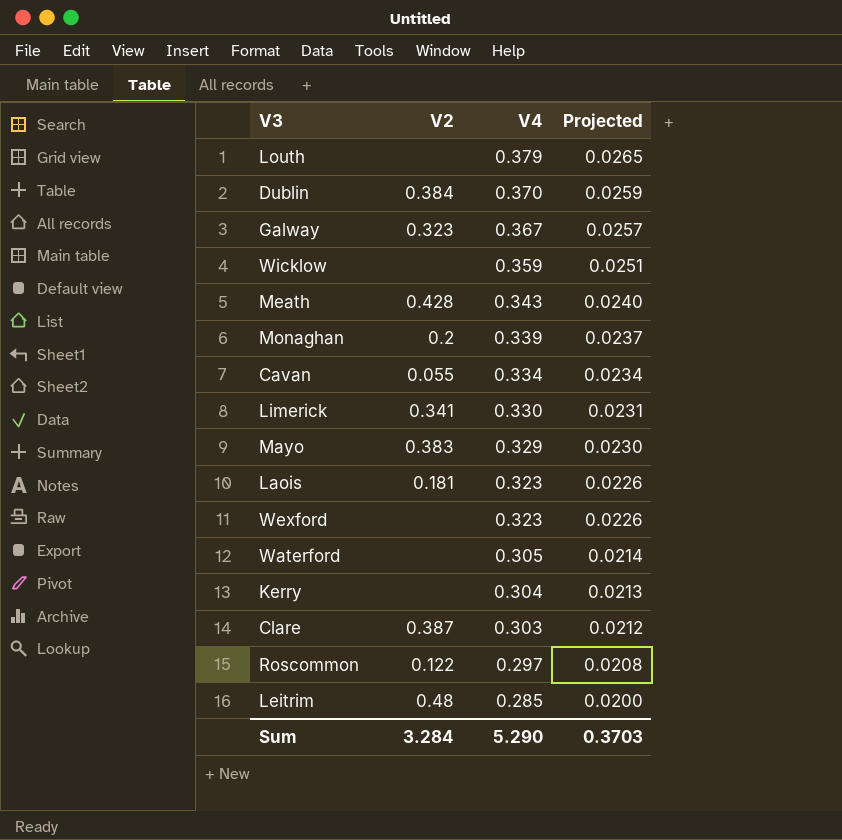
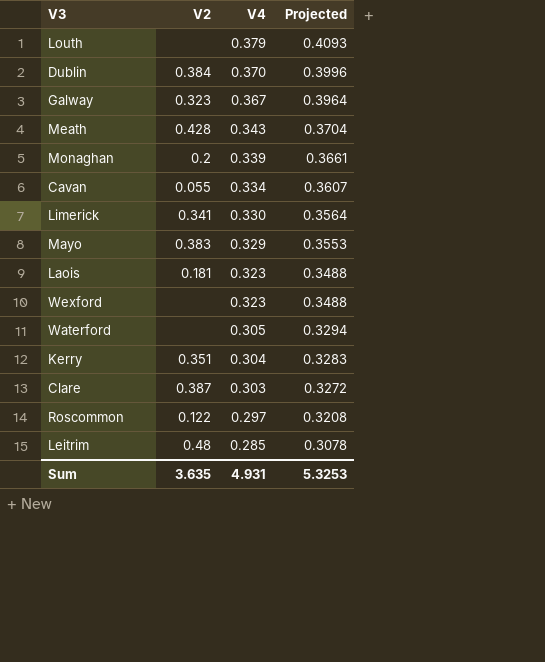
column Projected | formula: [V4] * 0.07 -> [V4] * 1.08
row Wicklow: none | 0.359 | 0.0251 -> none
Kerry | V2: none -> 0.351
Sum | V2: 3.284 -> 3.635
Sum | V4: 5.290 -> 4.931
Sum | Projected: 0.3703 -> 5.3253

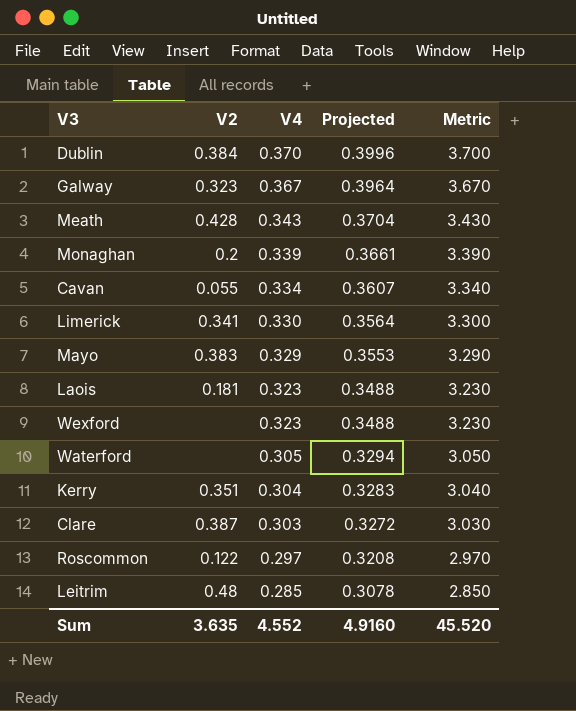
column Metric | formula: none -> [V4] * 10
row Louth: none | 0.379 | 0.4093 -> none
Sum | V4: 4.931 -> 4.552
Sum | Projected: 5.3253 -> 4.9160

